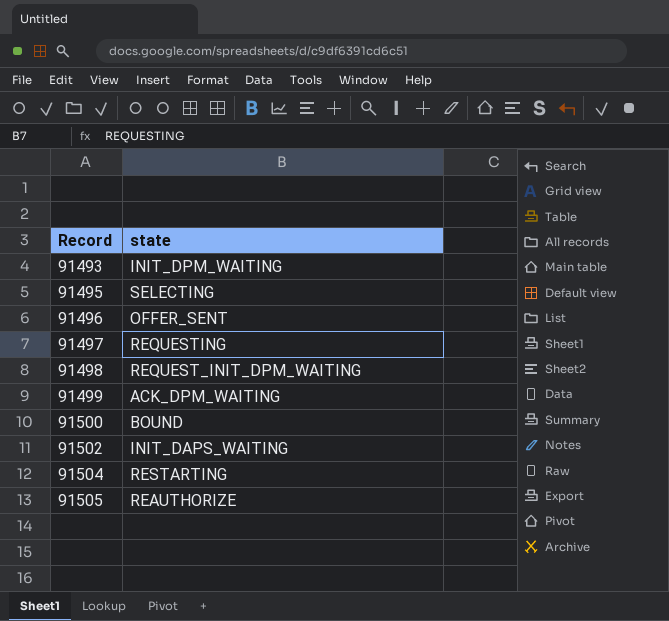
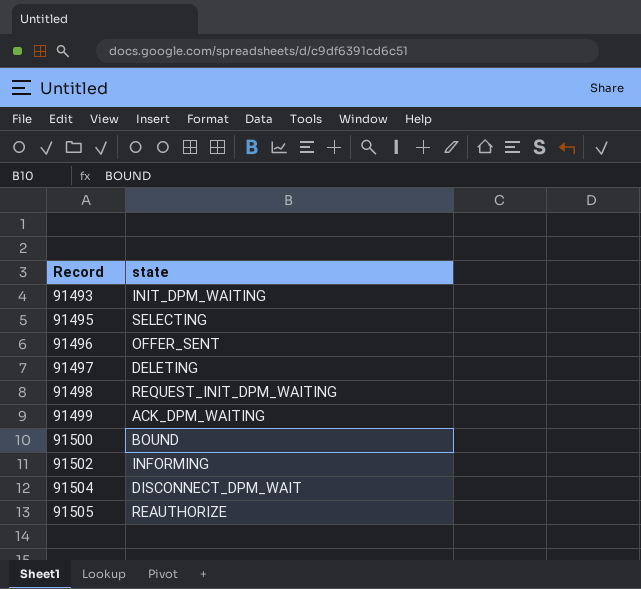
91497 | state: REQUESTING -> DELETING
91502 | state: INIT_DAPS_WAITING -> INFORMING
91504 | state: RESTARTING -> DISCONNECT_DPM_WAIT

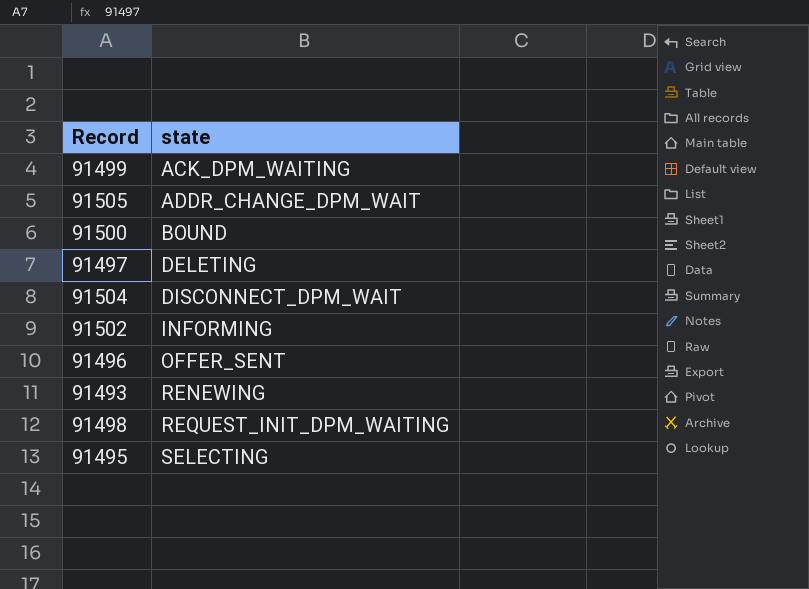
row order: Record ascending -> state ascending
91505 | state: REAUTHORIZE -> ADDR_CHANGE_DPM_WAIT
91493 | state: INIT_DPM_WAITING -> RENEWING

